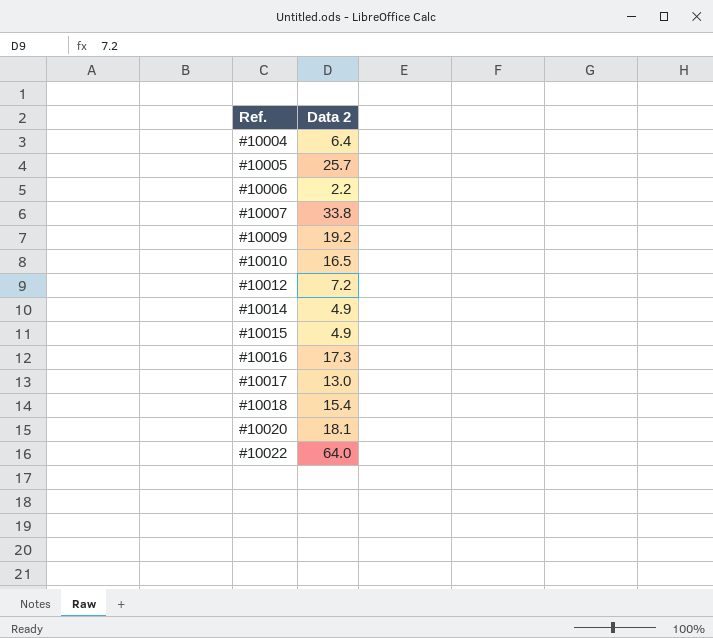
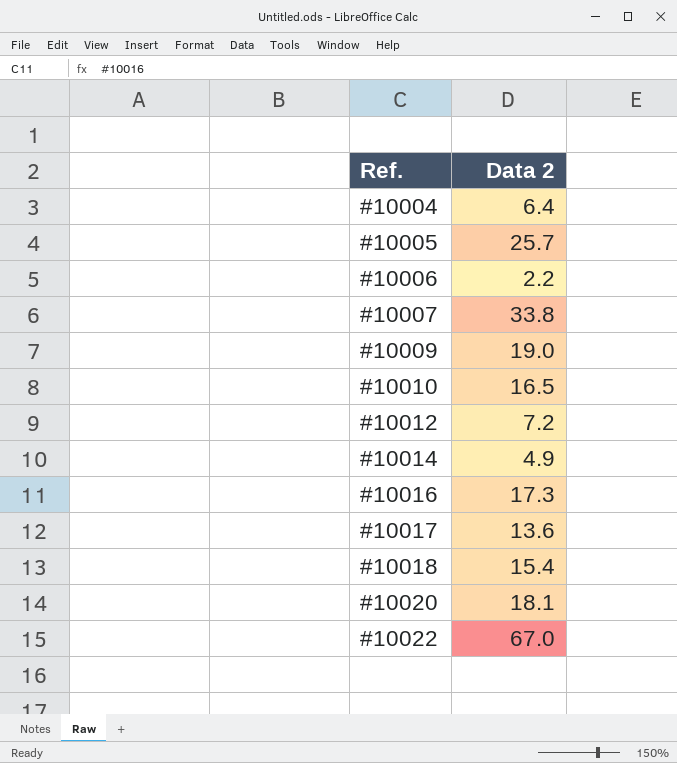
row #10015: 4.9 -> none
#10009 | Data 2: 19.2 -> 19.0
#10017 | Data 2: 13.0 -> 13.6
#10022 | Data 2: 64.0 -> 67.0

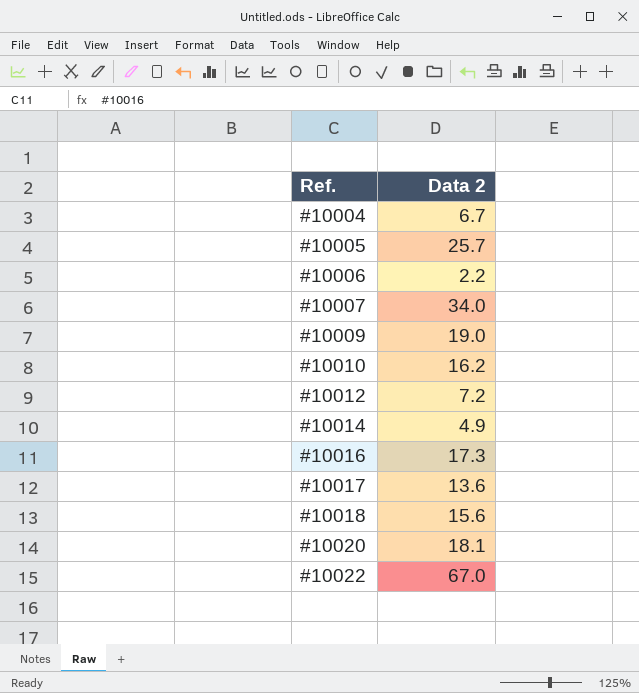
#10004 | Data 2: 6.4 -> 6.7
#10007 | Data 2: 33.8 -> 34.0
#10010 | Data 2: 16.5 -> 16.2
#10018 | Data 2: 15.4 -> 15.6

